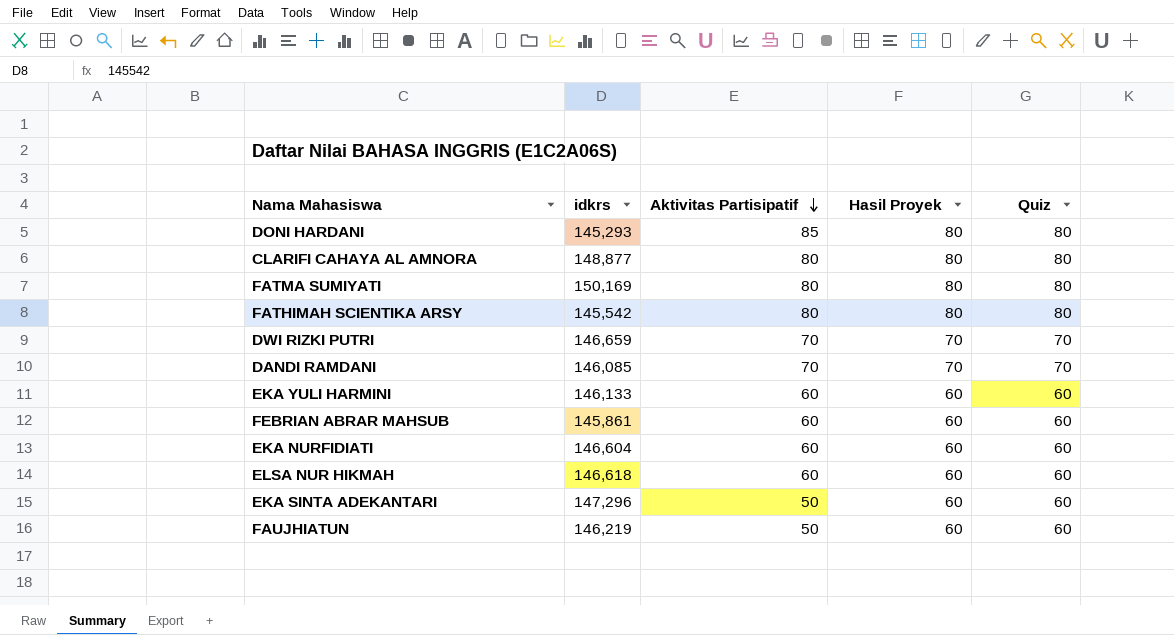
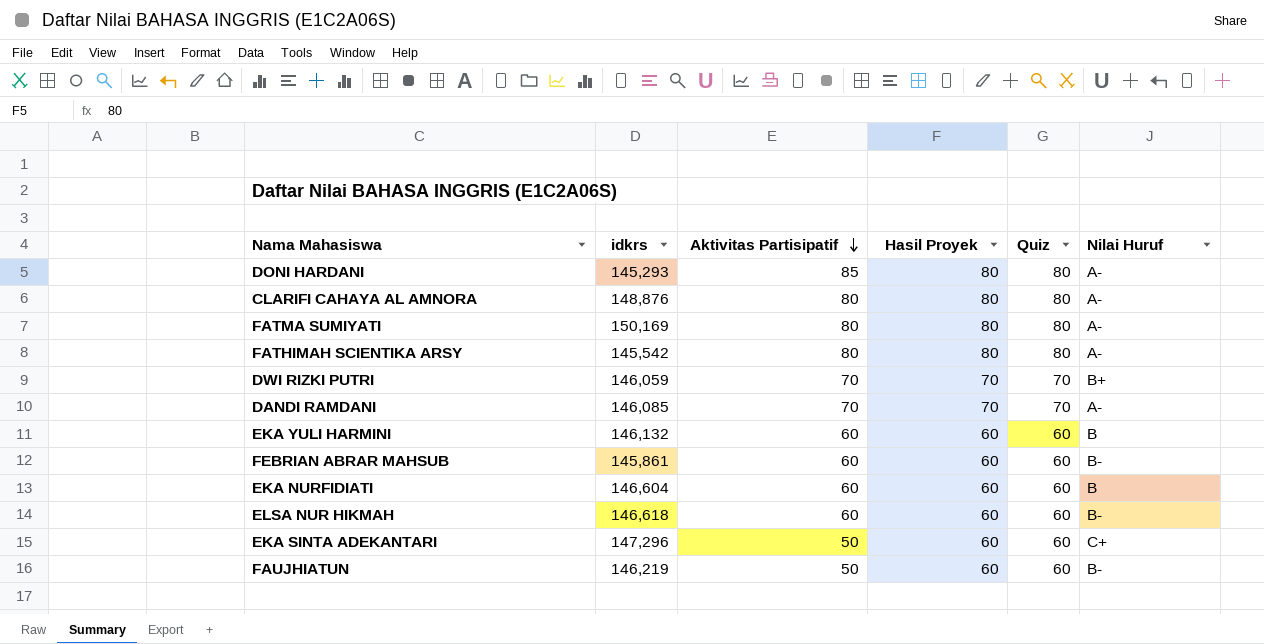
column Nilai Huruf | position: none -> 6
CLARIFI CAHAYA AL AMNORA | idkrs: 148,877 -> 148,876
DWI RIZKI PUTRI | idkrs: 146,659 -> 146,059
EKA YULI HARMINI | idkrs: 146,133 -> 146,132

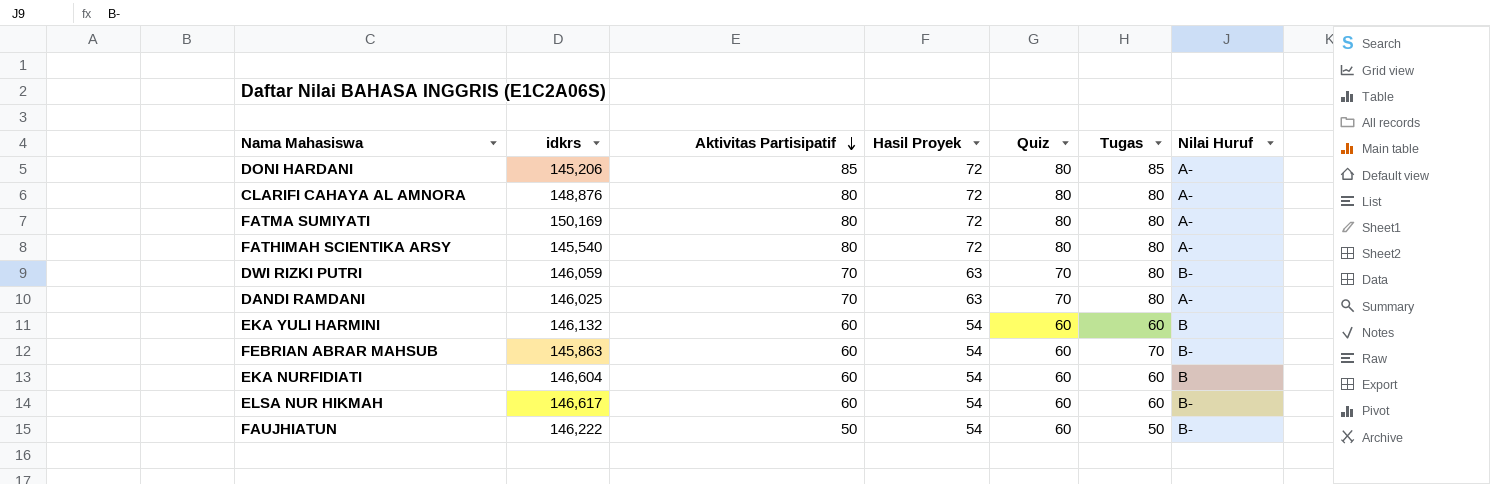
column Tugas | position: none -> 6
row EKA SINTA ADEKANTARI: 147,296 | 50 | 60 | 60 | C+ -> none
DONI HARDANI | idkrs: 145,293 -> 145,206
DONI HARDANI | Hasil Proyek: 80 -> 72
CLARIFI CAHAYA AL AMNORA | Hasil Proyek: 80 -> 72
FATMA SUMIYATI | Hasil Proyek: 80 -> 72
FATHIMAH SCIENTIKA ARSY | idkrs: 145,542 -> 145,540
FATHIMAH SCIENTIKA ARSY | Hasil Proyek: 80 -> 72
DWI RIZKI PUTRI | Hasil Proyek: 70 -> 63
DWI RIZKI PUTRI | Nilai Huruf: B+ -> B-
DANDI RAMDANI | idkrs: 146,085 -> 146,025
DANDI RAMDANI | Hasil Proyek: 70 -> 63
EKA YULI HARMINI | Hasil Proyek: 60 -> 54
FEBRIAN ABRAR MAHSUB | idkrs: 145,861 -> 145,863
FEBRIAN ABRAR MAHSUB | Hasil Proyek: 60 -> 54
EKA NURFIDIATI | Hasil Proyek: 60 -> 54
ELSA NUR HIKMAH | idkrs: 146,618 -> 146,617
ELSA NUR HIKMAH | Hasil Proyek: 60 -> 54
FAUJHIATUN | idkrs: 146,219 -> 146,222
FAUJHIATUN | Hasil Proyek: 60 -> 54

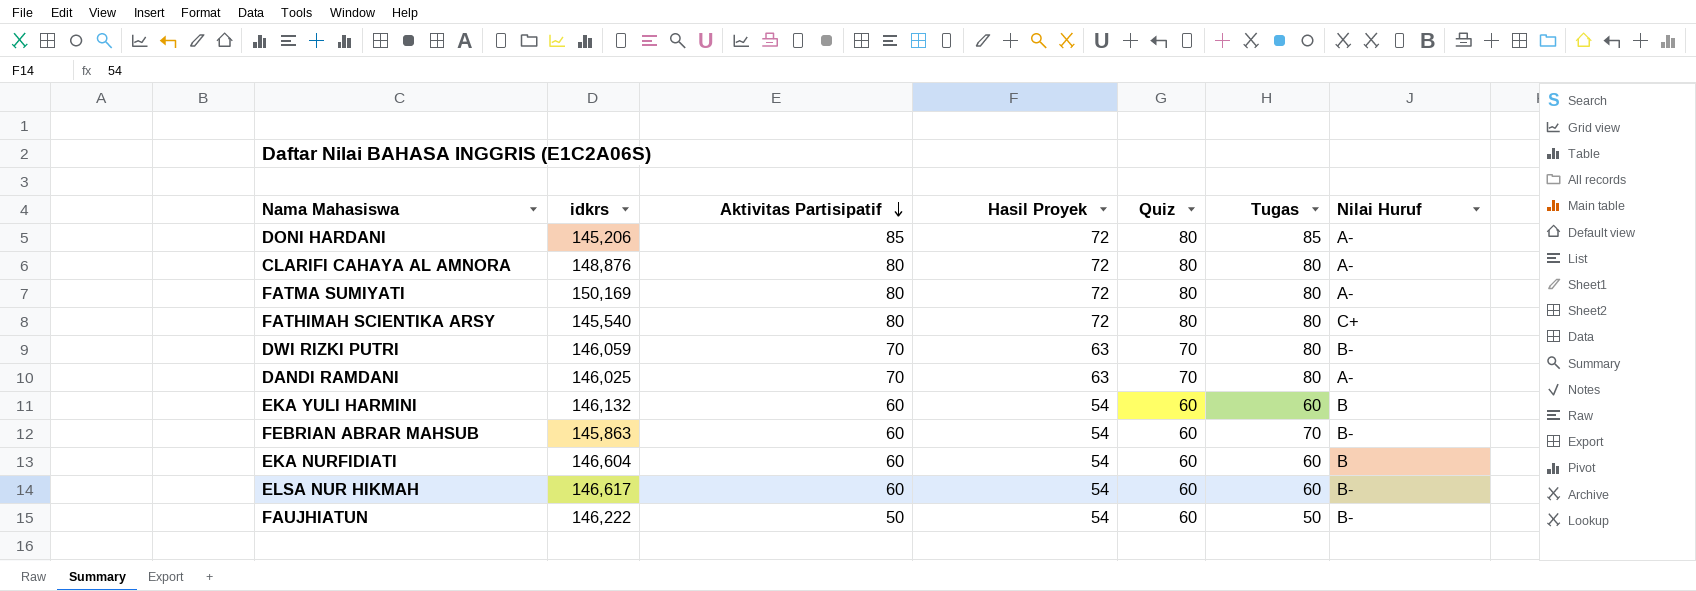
FATHIMAH SCIENTIKA ARSY | Nilai Huruf: A- -> C+

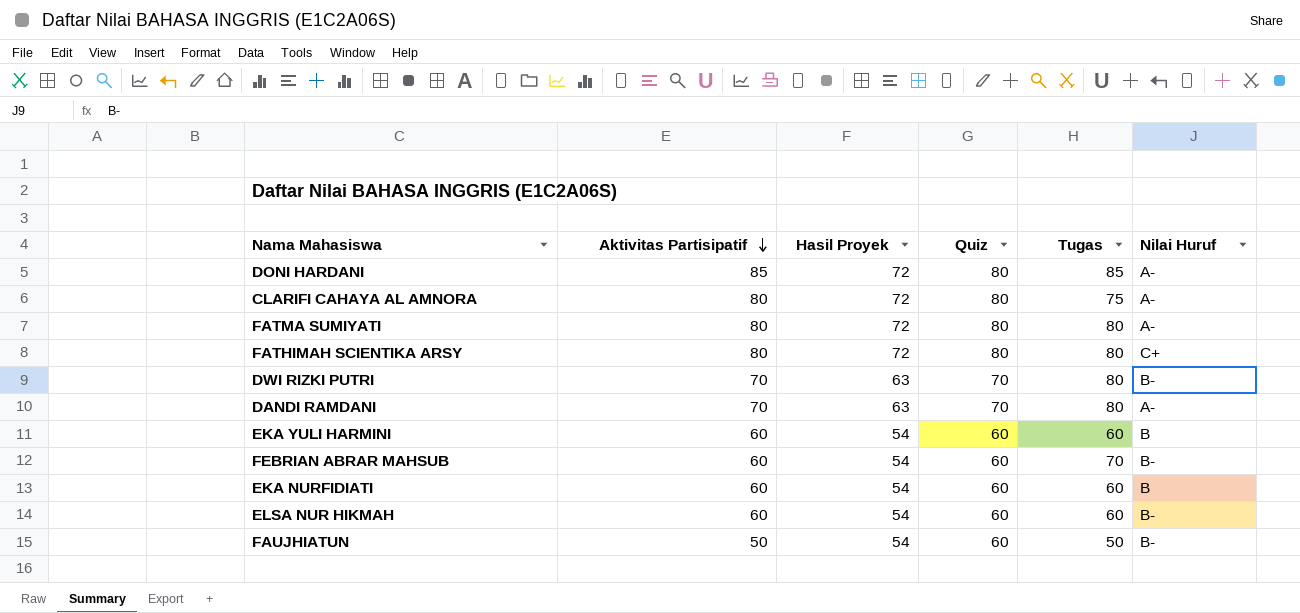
column idkrs | position: 2 -> none
CLARIFI CAHAYA AL AMNORA | Tugas: 80 -> 75

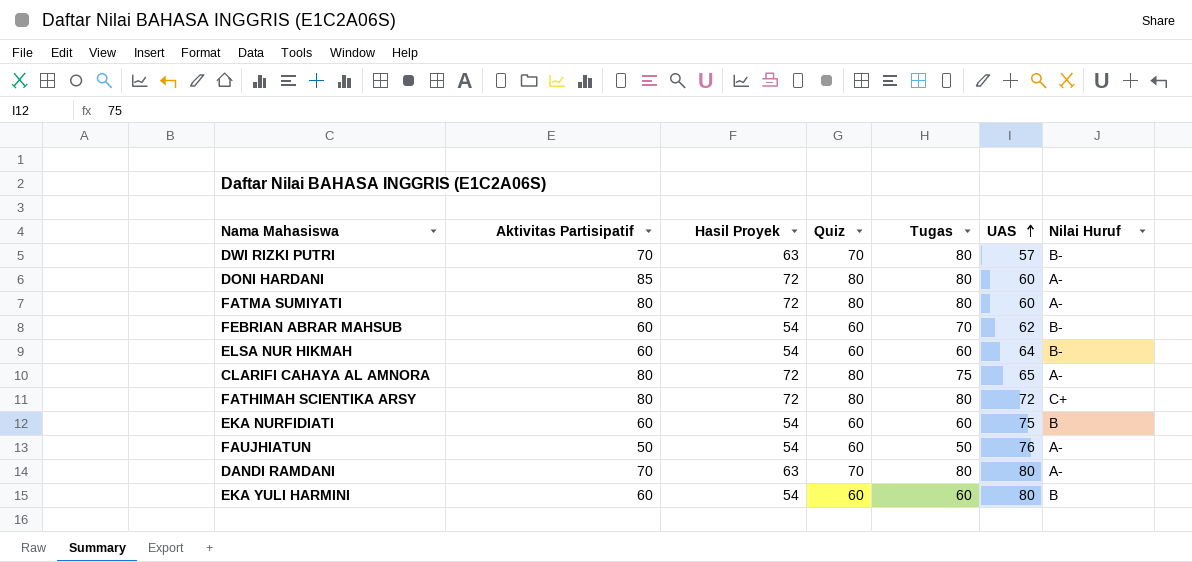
row order: Aktivitas Partisipatif descending -> UAS ascending
column UAS | position: none -> 6
DONI HARDANI | Tugas: 85 -> 80
FAUJHIATUN | Nilai Huruf: B- -> A-

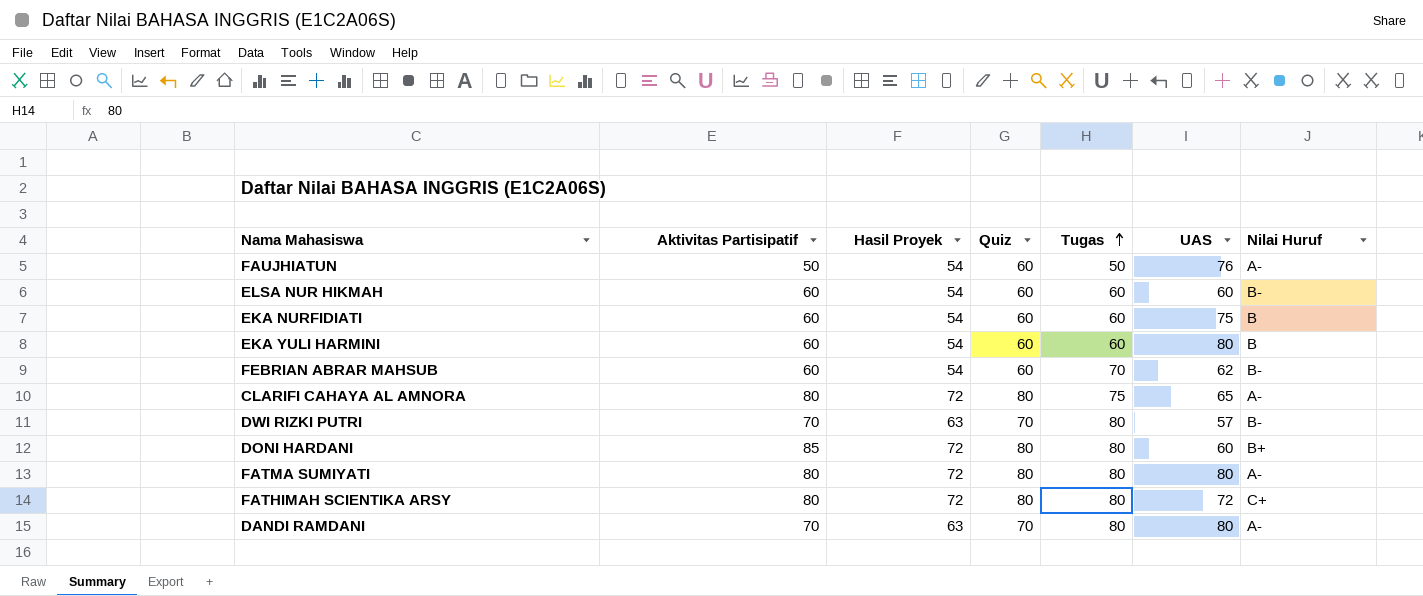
row order: UAS ascending -> Tugas ascending
ELSA NUR HIKMAH | UAS: 64 -> 60
DONI HARDANI | Nilai Huruf: A- -> B+
FATMA SUMIYATI | UAS: 60 -> 80

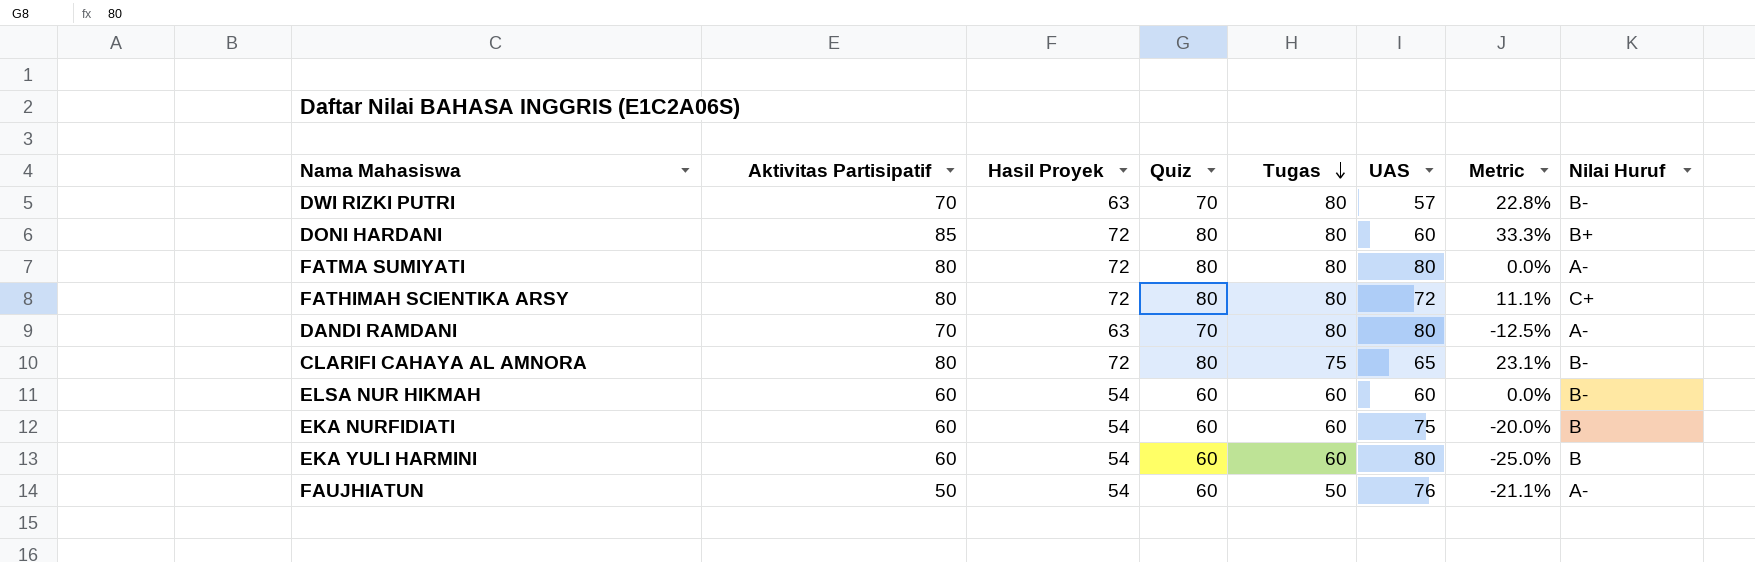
row order: Tugas ascending -> Tugas descending
column Metric | formula: none -> ([Quiz] - [UAS]) / [UAS]
row FEBRIAN ABRAR MAHSUB: 60 | 54 | 60 | 70 | 62 | B- -> none
CLARIFI CAHAYA AL AMNORA | Nilai Huruf: A- -> B-

